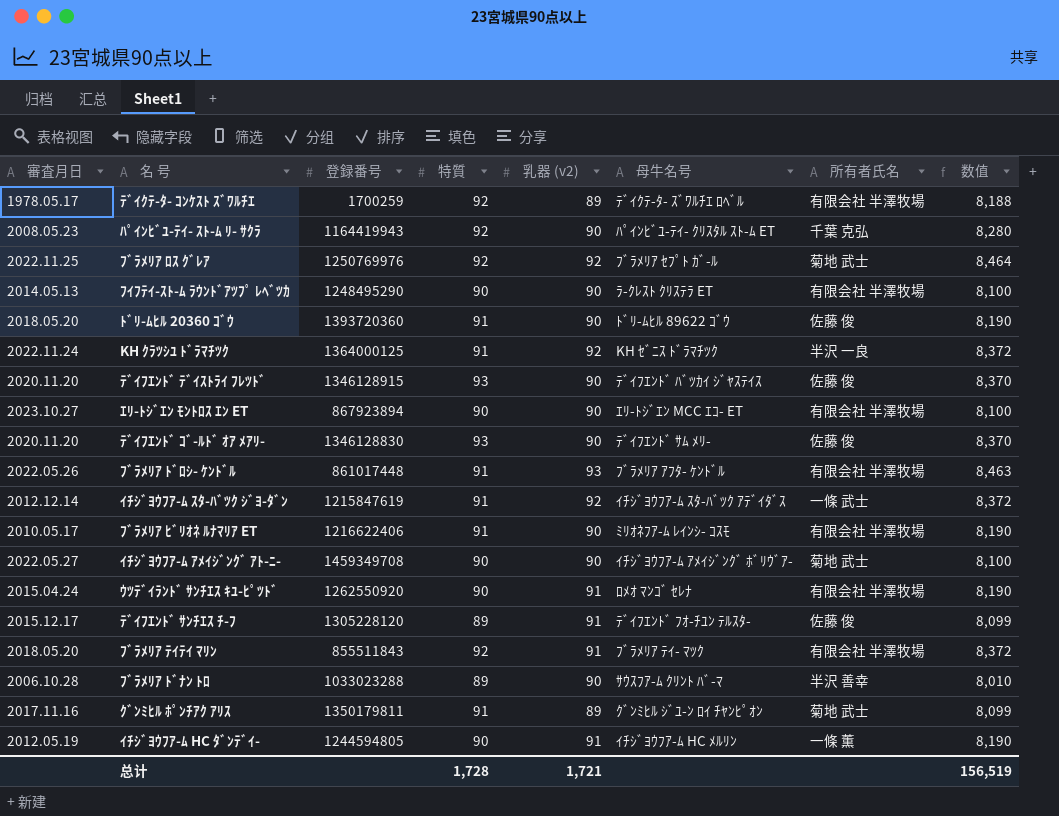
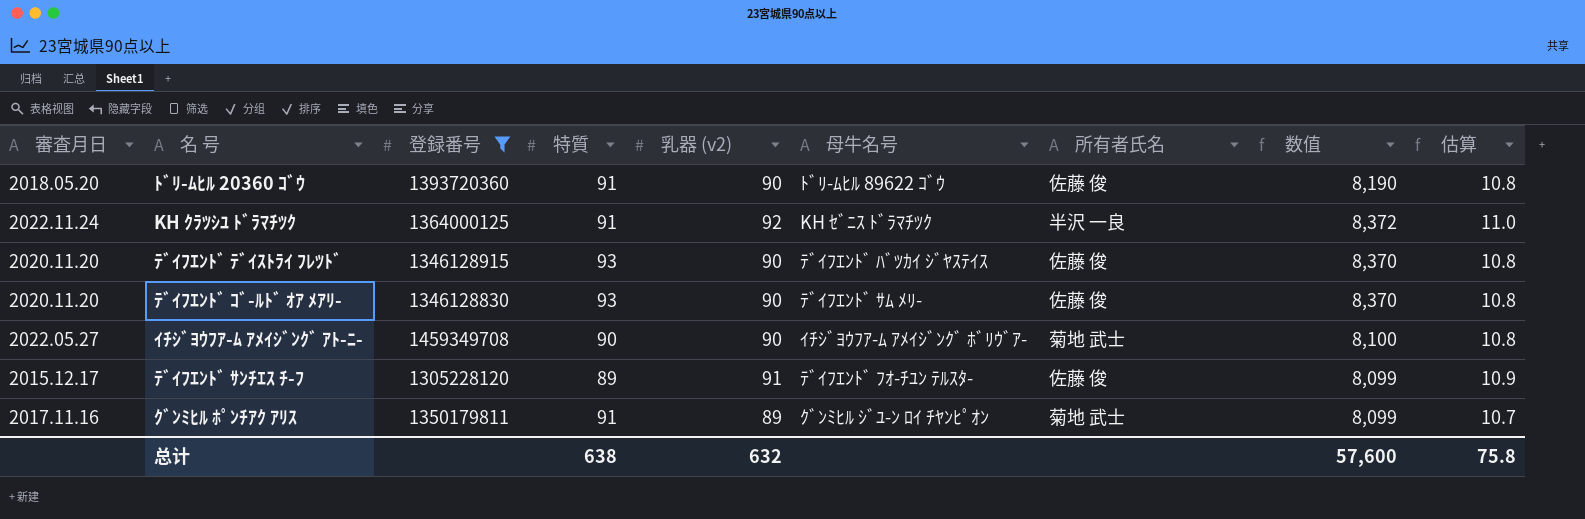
filter: none -> 登録番号 >= 1305228120
column 估算 | formula: none -> [乳器 (v2)] * 0.12
总计 | 特質: 1,728 -> 638
总计 | 乳器 (v2): 1,721 -> 632
总计 | 数值: 156,519 -> 57,600

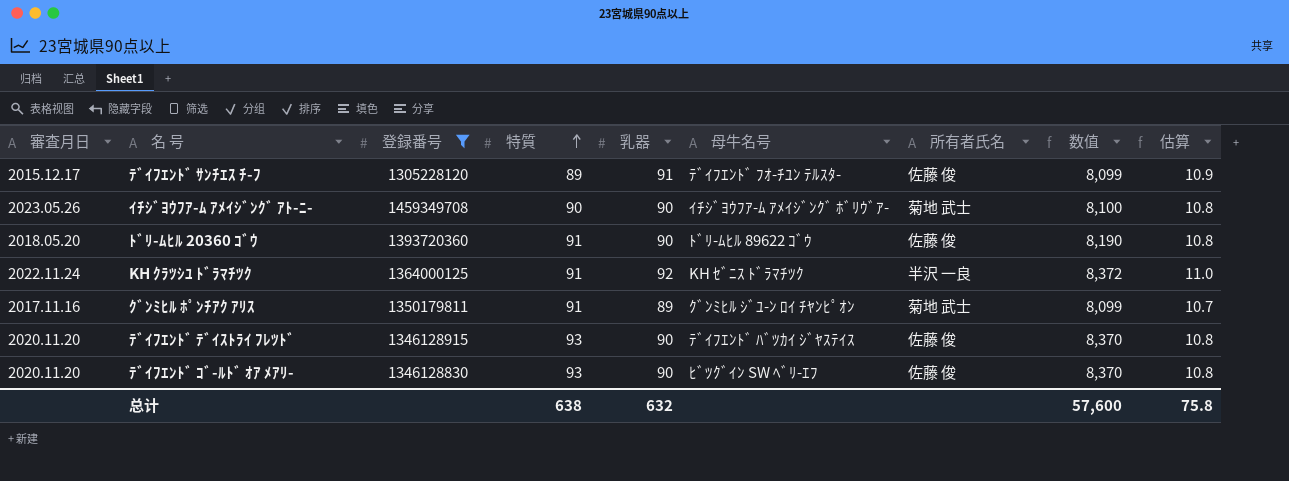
row order: none -> 特質 ascending
column name: 乳器 (v2) -> 乳器
ｲﾁｼﾞﾖｳﾌｱ-ﾑ ｱﾒｲｼﾞﾝｸﾞ ｱﾄ-ﾆ- | 審査月日: 2022.05.27 -> 2023.05.26
ﾃﾞｲﾌｴﾝﾄﾞ ｺﾞ-ﾙﾄﾞ ｵｱ ﾒｱﾘ- | 母牛名号: ﾃﾞｲﾌｴﾝﾄﾞ ｻﾑ ﾒﾘ- -> ﾋﾞﾂｸﾞｲﾝ SW ﾍﾞﾘ-ｴﾌ

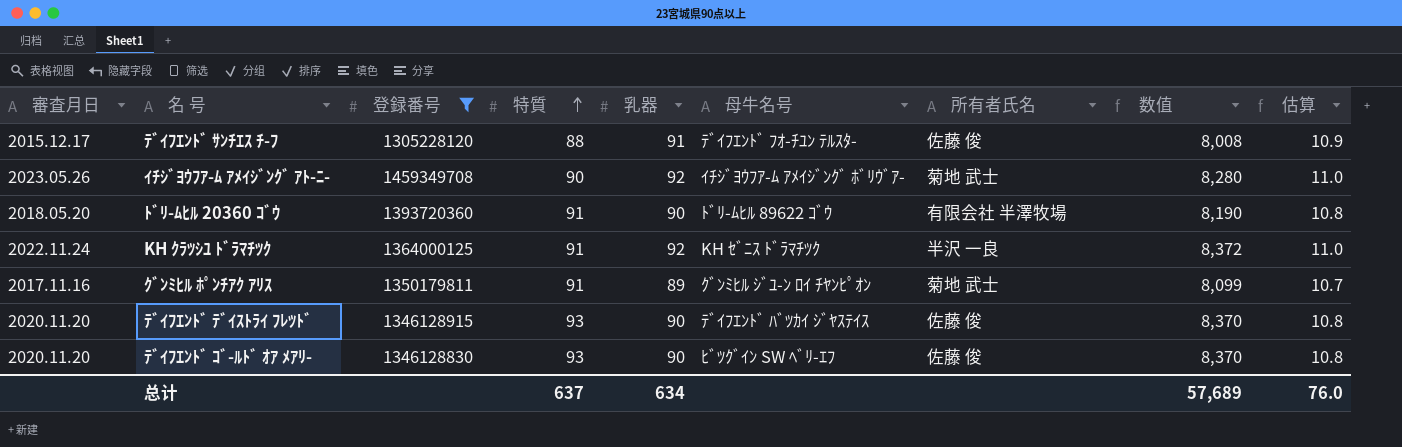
ﾃﾞｲﾌｴﾝﾄﾞ ｻﾝﾁｴｽ ﾁ-ﾌ | 特質: 89 -> 88
ﾃﾞｲﾌｴﾝﾄﾞ ｻﾝﾁｴｽ ﾁ-ﾌ | 数值: 8,099 -> 8,008
ｲﾁｼﾞﾖｳﾌｱ-ﾑ ｱﾒｲｼﾞﾝｸﾞ ｱﾄ-ﾆ- | 乳器: 90 -> 92
ｲﾁｼﾞﾖｳﾌｱ-ﾑ ｱﾒｲｼﾞﾝｸﾞ ｱﾄ-ﾆ- | 数值: 8,100 -> 8,280
ｲﾁｼﾞﾖｳﾌｱ-ﾑ ｱﾒｲｼﾞﾝｸﾞ ｱﾄ-ﾆ- | 估算: 10.8 -> 11.0
ﾄﾞﾘ-ﾑﾋﾙ 20360 ｺﾞｳ | 所有者氏名: 佐藤 俊 -> 有限会社 半澤牧場
总计 | 特質: 638 -> 637
总计 | 乳器: 632 -> 634
总计 | 数值: 57,600 -> 57,689
总计 | 估算: 75.8 -> 76.0

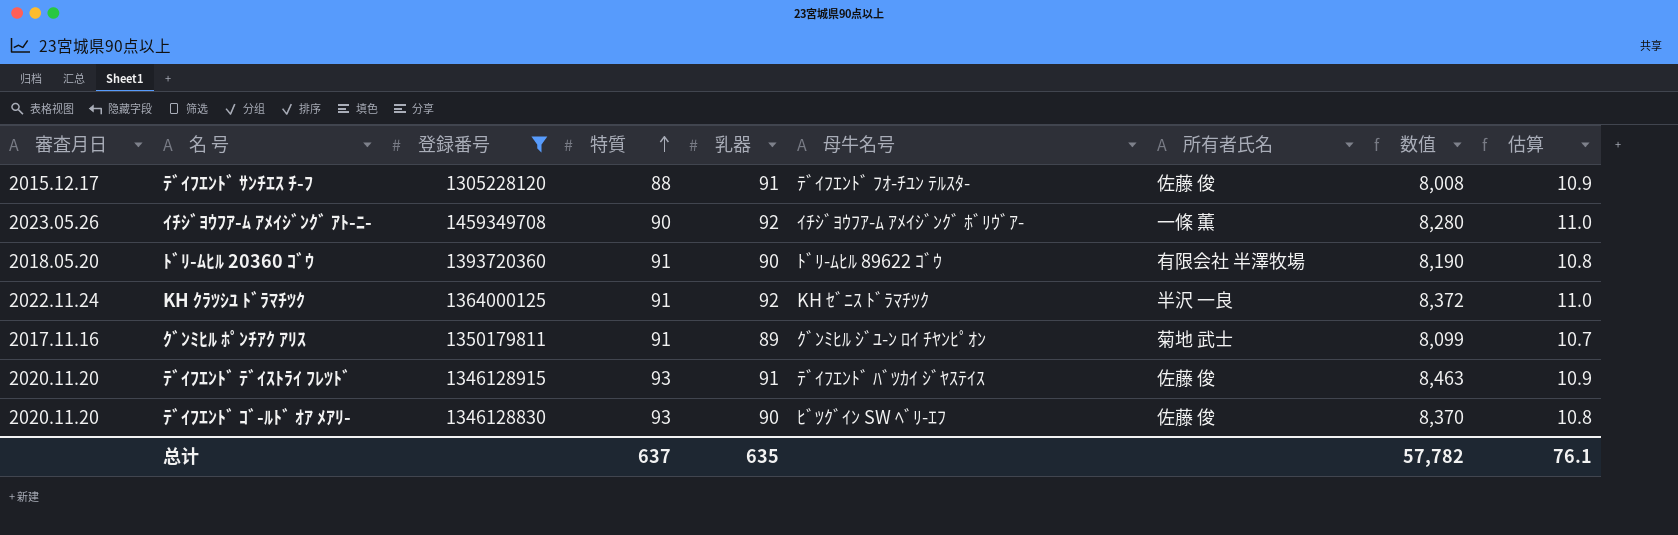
ｲﾁｼﾞﾖｳﾌｱ-ﾑ ｱﾒｲｼﾞﾝｸﾞ ｱﾄ-ﾆ- | 所有者氏名: 菊地 武士 -> 一條 薫
ﾃﾞｲﾌｴﾝﾄﾞ ﾃﾞｲｽﾄﾗｲ ﾌﾚﾂﾄﾞ | 乳器: 90 -> 91
ﾃﾞｲﾌｴﾝﾄﾞ ﾃﾞｲｽﾄﾗｲ ﾌﾚﾂﾄﾞ | 数值: 8,370 -> 8,463
ﾃﾞｲﾌｴﾝﾄﾞ ﾃﾞｲｽﾄﾗｲ ﾌﾚﾂﾄﾞ | 估算: 10.8 -> 10.9
总计 | 乳器: 634 -> 635
总计 | 数值: 57,689 -> 57,782
总计 | 估算: 76.0 -> 76.1

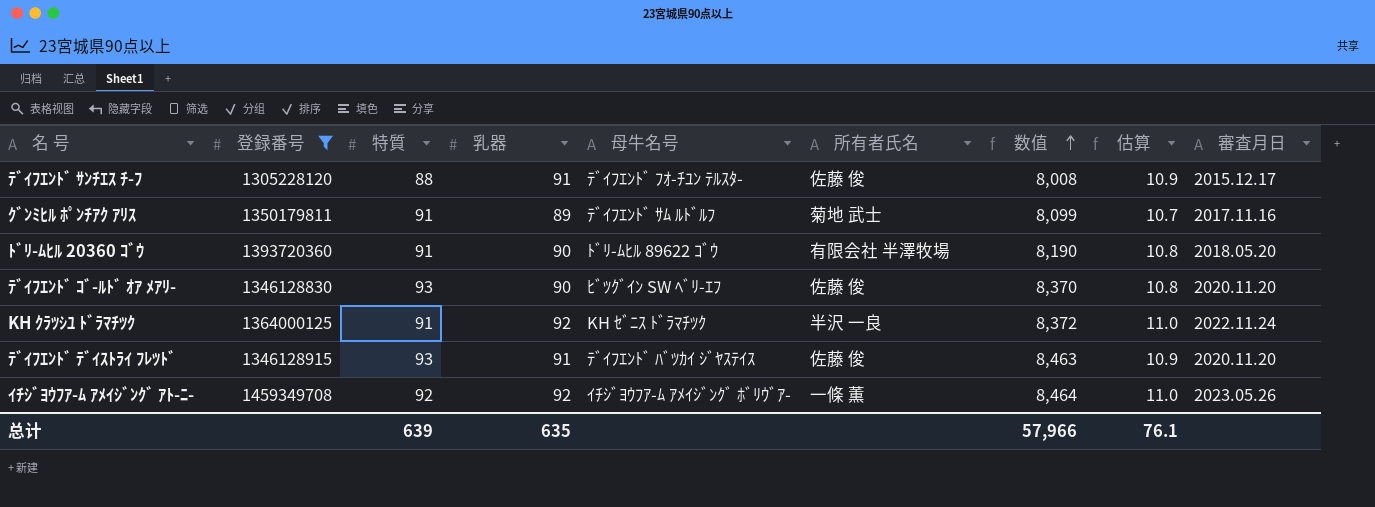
row order: 特質 ascending -> 数值 ascending
column 審査月日 | position: 1 -> 9
ｸﾞﾝﾐﾋﾙ ﾎﾟﾝﾁｱｸ ｱﾘｽ | 母牛名号: ｸﾞﾝﾐﾋﾙ ｼﾞﾕ-ﾝ ﾛｲ ﾁﾔﾝﾋﾟｵﾝ -> ﾃﾞｲﾌｴﾝﾄﾞ ｻﾑ ﾙﾄﾞﾙﾌ
ｲﾁｼﾞﾖｳﾌｱ-ﾑ ｱﾒｲｼﾞﾝｸﾞ ｱﾄ-ﾆ- | 特質: 90 -> 92
ｲﾁｼﾞﾖｳﾌｱ-ﾑ ｱﾒｲｼﾞﾝｸﾞ ｱﾄ-ﾆ- | 数值: 8,280 -> 8,464
总计 | 特質: 637 -> 639
总计 | 数值: 57,782 -> 57,966

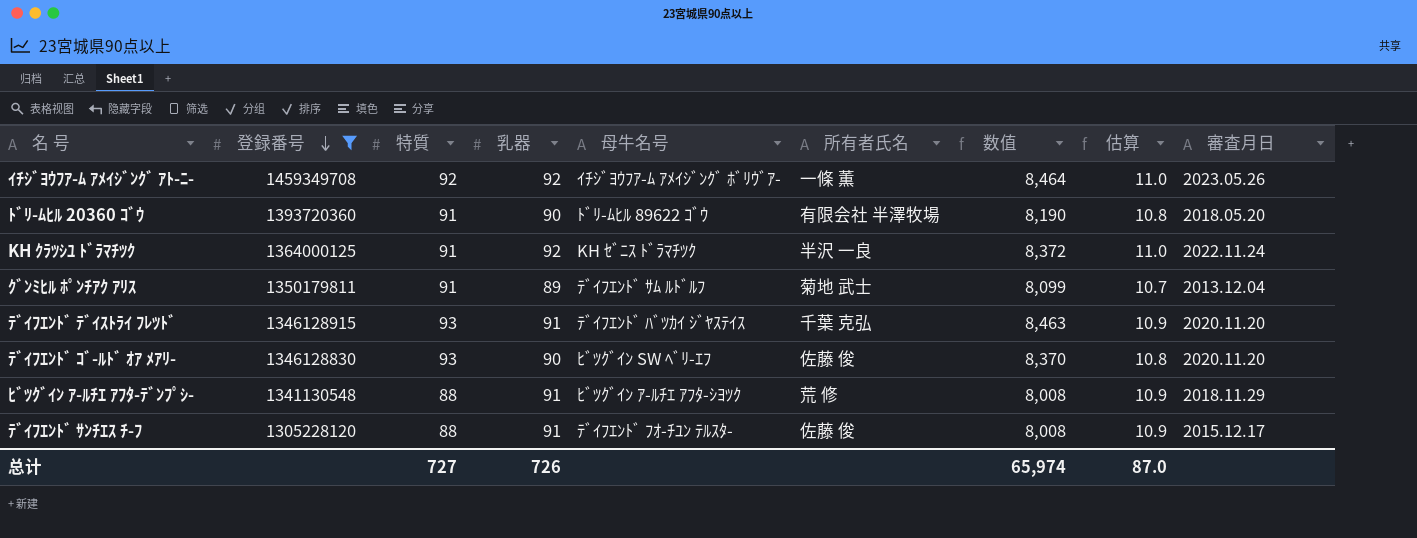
row order: 数值 ascending -> 登録番号 descending
ｸﾞﾝﾐﾋﾙ ﾎﾟﾝﾁｱｸ ｱﾘｽ | 審査月日: 2017.11.16 -> 2013.12.04
ﾃﾞｲﾌｴﾝﾄﾞ ﾃﾞｲｽﾄﾗｲ ﾌﾚﾂﾄﾞ | 所有者氏名: 佐藤 俊 -> 千葉 克弘
row ﾋﾞﾂｸﾞｲﾝ ｱ-ﾙﾁｴ ｱﾌﾀ-ﾃﾞﾝﾌﾟｼ-: none -> 1341130548 | 88 | 91 | ﾋﾞﾂｸﾞｲﾝ ｱ-ﾙﾁｴ ｱﾌﾀ-ｼﾖﾂｸ | 荒 修 | 8,008 | 10.9 | 2018.11.29
总计 | 特質: 639 -> 727
总计 | 乳器: 635 -> 726
总计 | 数值: 57,966 -> 65,974
总计 | 估算: 76.1 -> 87.0

